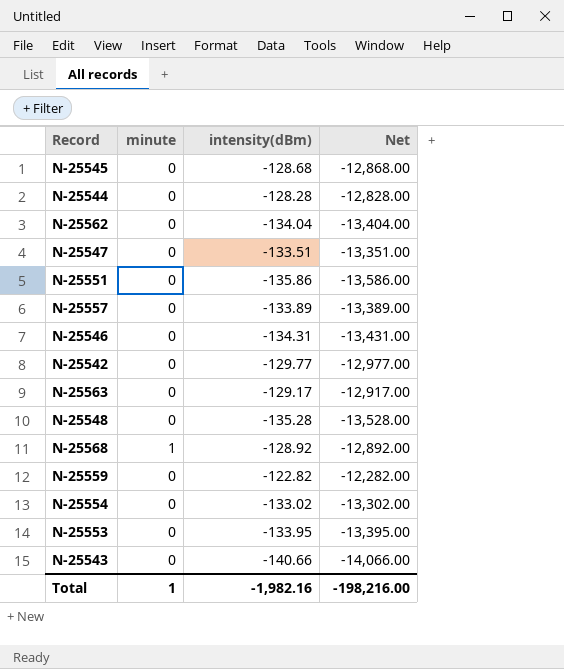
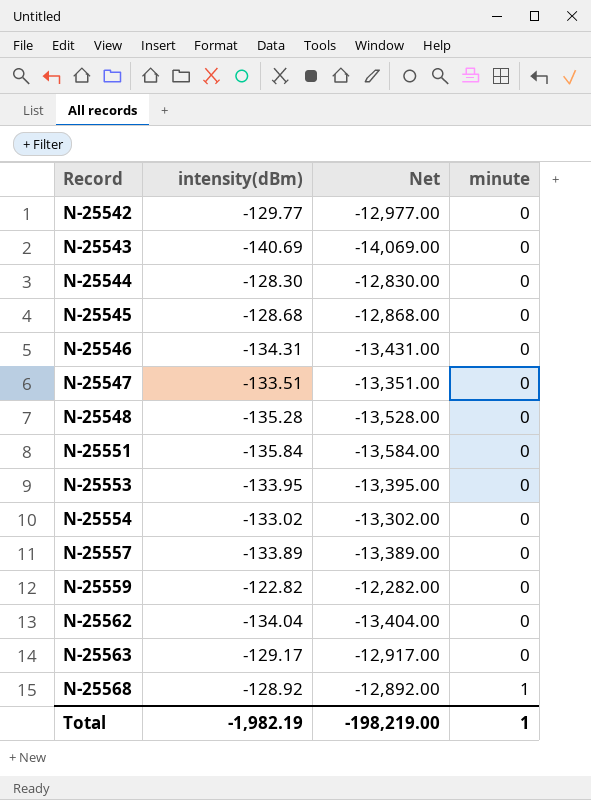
row order: none -> Record ascending
column minute | position: 2 -> 4
N-25543 | intensity(dBm): -140.66 -> -140.69
N-25543 | Net: -14,066.00 -> -14,069.00
N-25544 | intensity(dBm): -128.28 -> -128.30
N-25544 | Net: -12,828.00 -> -12,830.00
N-25551 | intensity(dBm): -135.86 -> -135.84
N-25551 | Net: -13,586.00 -> -13,584.00
Total | intensity(dBm): -1,982.16 -> -1,982.19
Total | Net: -198,216.00 -> -198,219.00

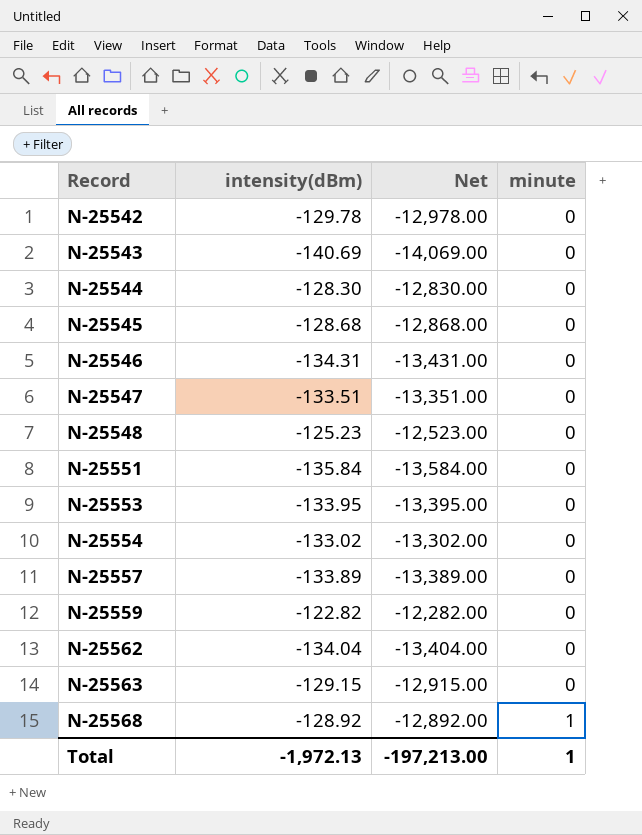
N-25542 | intensity(dBm): -129.77 -> -129.78
N-25542 | Net: -12,977.00 -> -12,978.00
N-25548 | intensity(dBm): -135.28 -> -125.23
N-25548 | Net: -13,528.00 -> -12,523.00
N-25563 | intensity(dBm): -129.17 -> -129.15
N-25563 | Net: -12,917.00 -> -12,915.00
Total | intensity(dBm): -1,982.19 -> -1,972.13
Total | Net: -198,219.00 -> -197,213.00

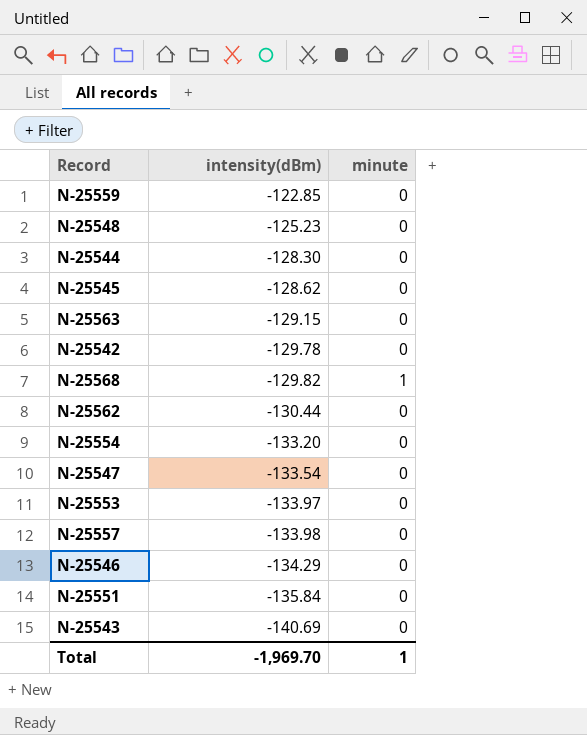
row order: Record ascending -> intensity(dBm) descending
column Net | formula: [intensity(dBm)] * 100 -> none
N-25559 | intensity(dBm): -122.82 -> -122.85
N-25545 | intensity(dBm): -128.68 -> -128.62
N-25568 | intensity(dBm): -128.92 -> -129.82
N-25562 | intensity(dBm): -134.04 -> -130.44
N-25554 | intensity(dBm): -133.02 -> -133.20
N-25547 | intensity(dBm): -133.51 -> -133.54
N-25553 | intensity(dBm): -133.95 -> -133.97
N-25557 | intensity(dBm): -133.89 -> -133.98
N-25546 | intensity(dBm): -134.31 -> -134.29
Total | intensity(dBm): -1,972.13 -> -1,969.70

